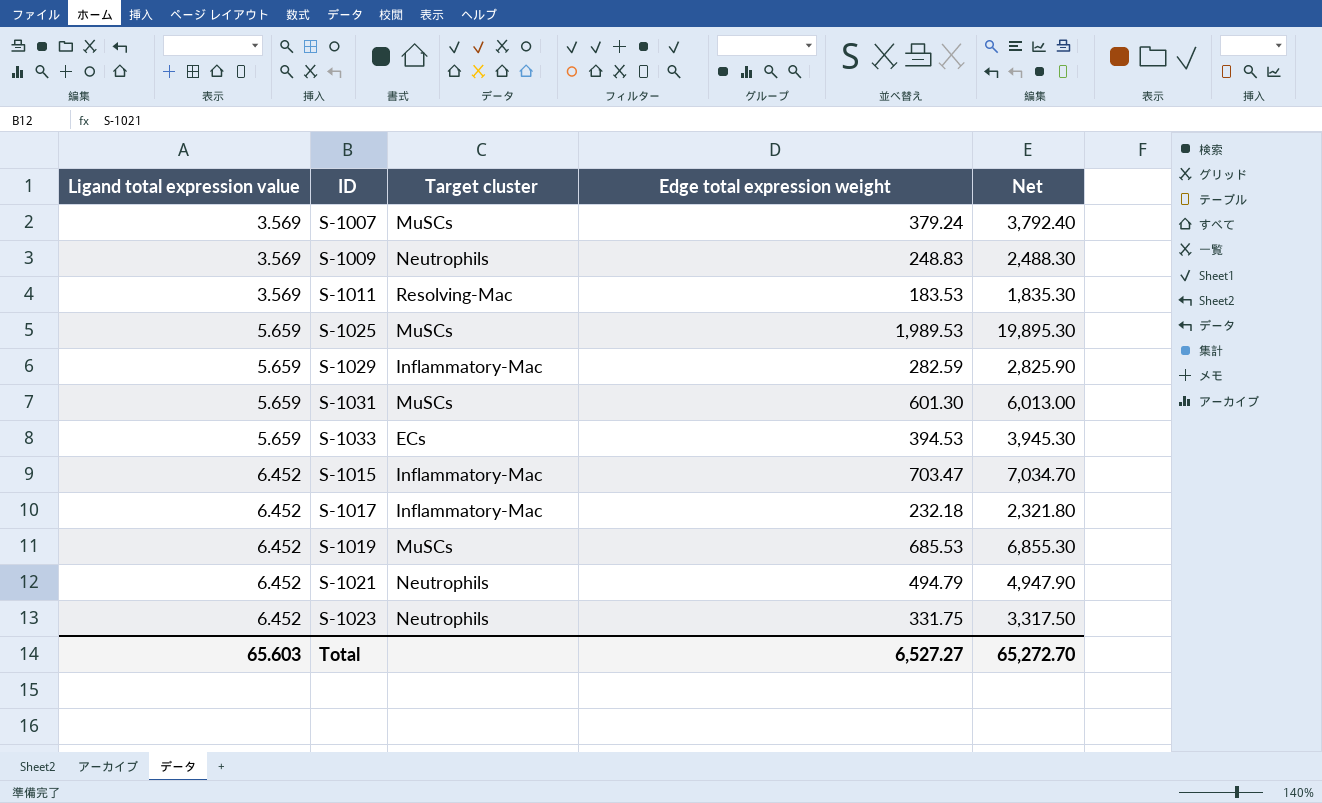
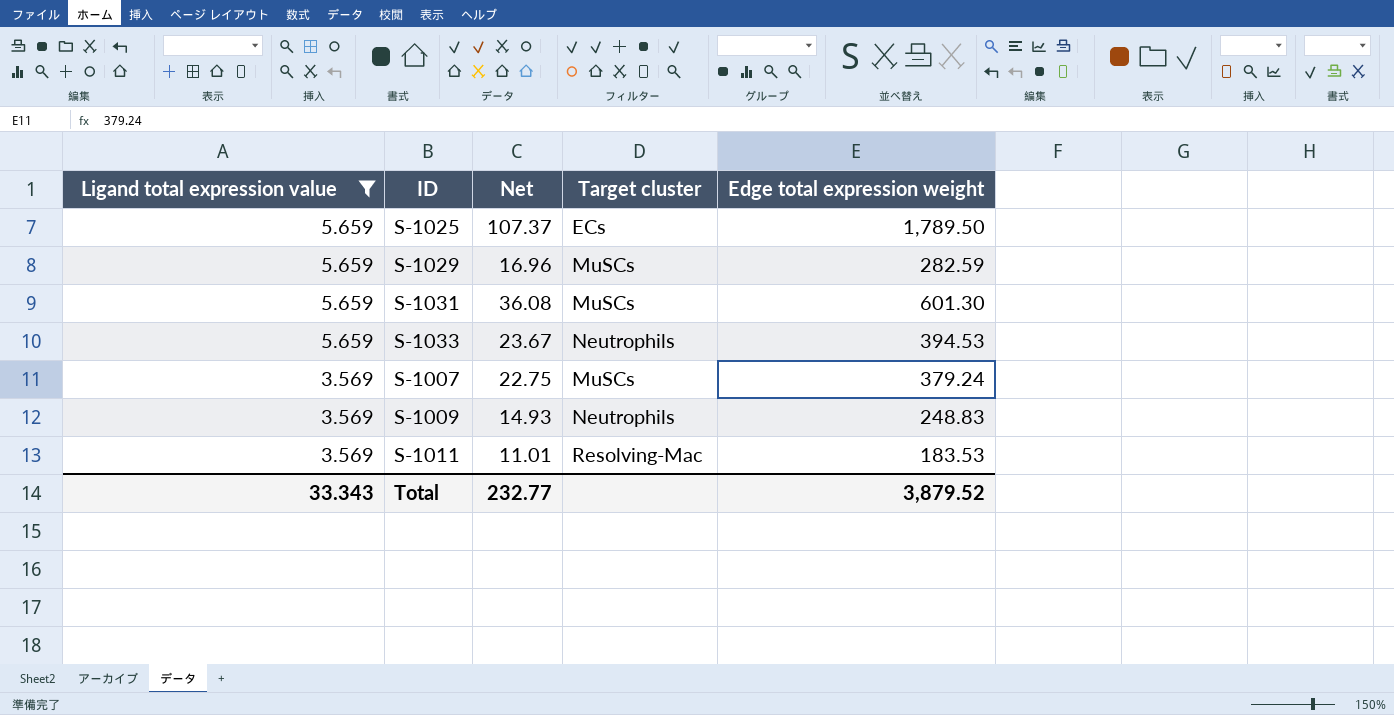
filter: none -> Ligand total expression value != 6.452
row order: Ligand total expression value ascending -> Ligand total expression value descending
column Net | formula: [Edge total expression weight] * 10 -> [Edge total expression weight] * 0.06
column Net | position: 5 -> 3
S-1025 | Target cluster: MuSCs -> ECs
S-1025 | Edge total expression weight: 1,989.53 -> 1,789.50
S-1029 | Target cluster: Inflammatory-Mac -> MuSCs
S-1033 | Target cluster: ECs -> Neutrophils
Total | Ligand total expression value: 65.603 -> 33.343
Total | Net: 65,272.70 -> 232.77
Total | Edge total expression weight: 6,527.27 -> 3,879.52

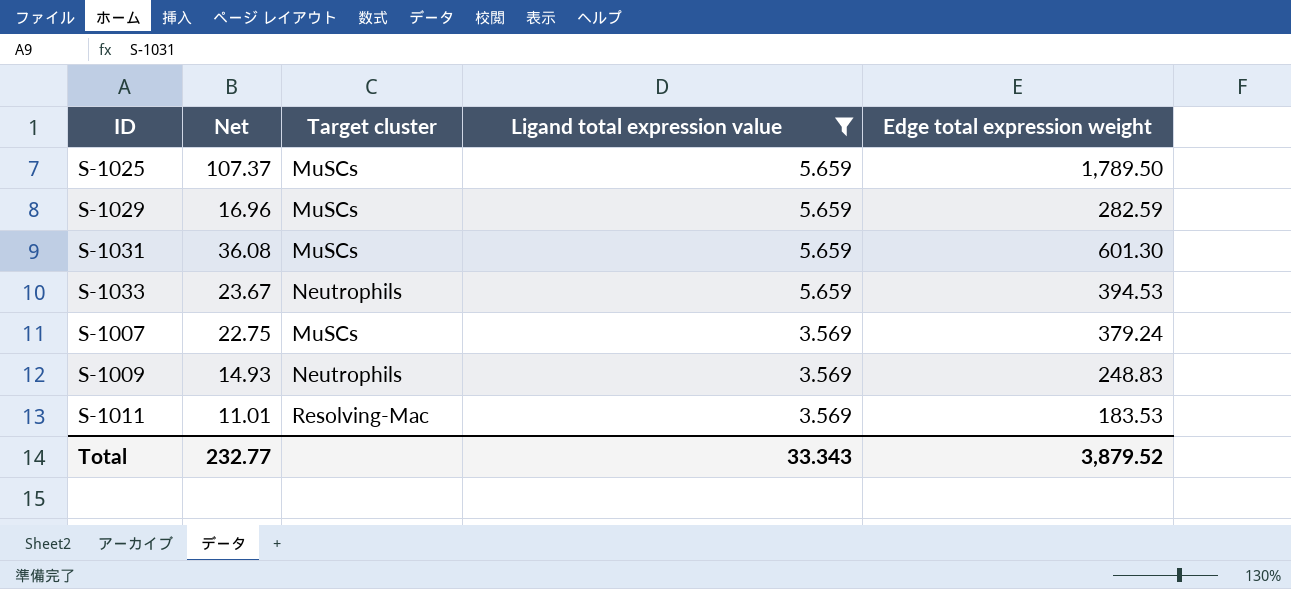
column Ligand total expression value | position: 1 -> 4
S-1025 | Target cluster: ECs -> MuSCs

